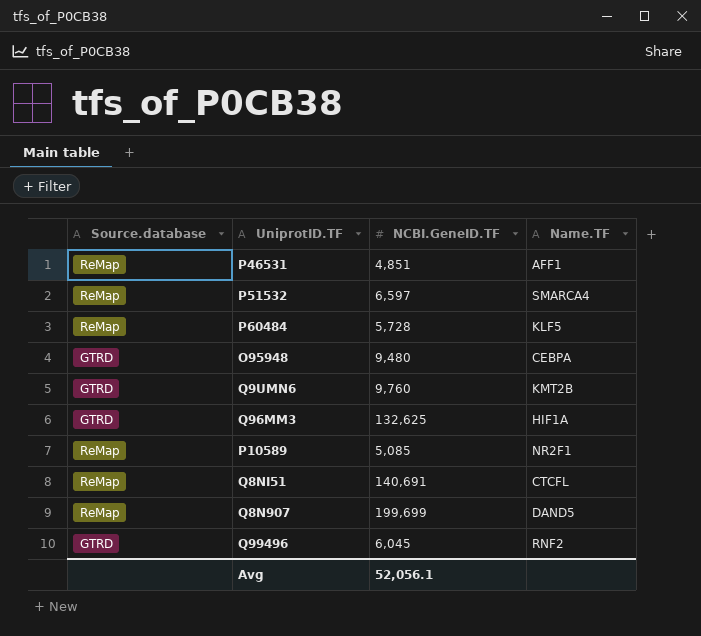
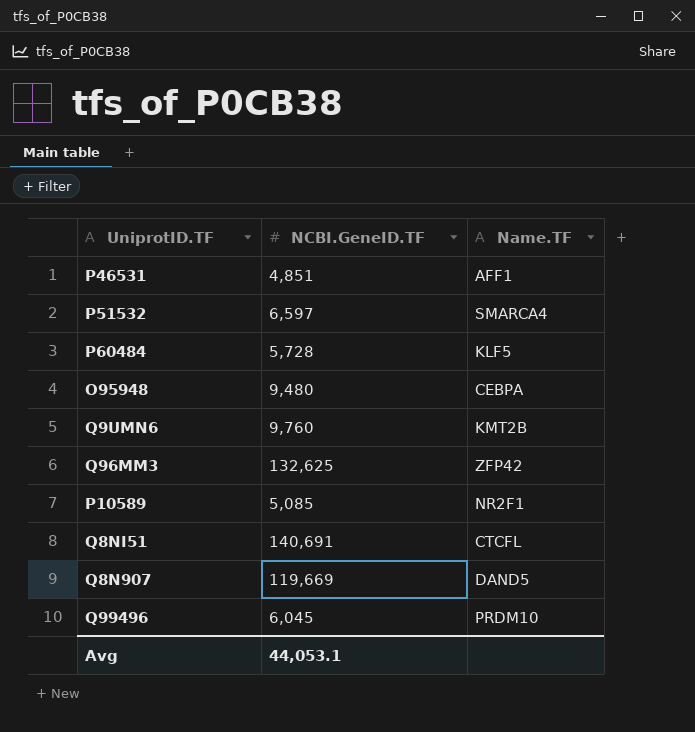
column Source.database | position: 1 -> none
Q96MM3 | Name.TF: HIF1A -> ZFP42
Q8N907 | NCBI.GeneID.TF: 199,699 -> 119,669
Q99496 | Name.TF: RNF2 -> PRDM10
Avg | NCBI.GeneID.TF: 52,056.1 -> 44,053.1

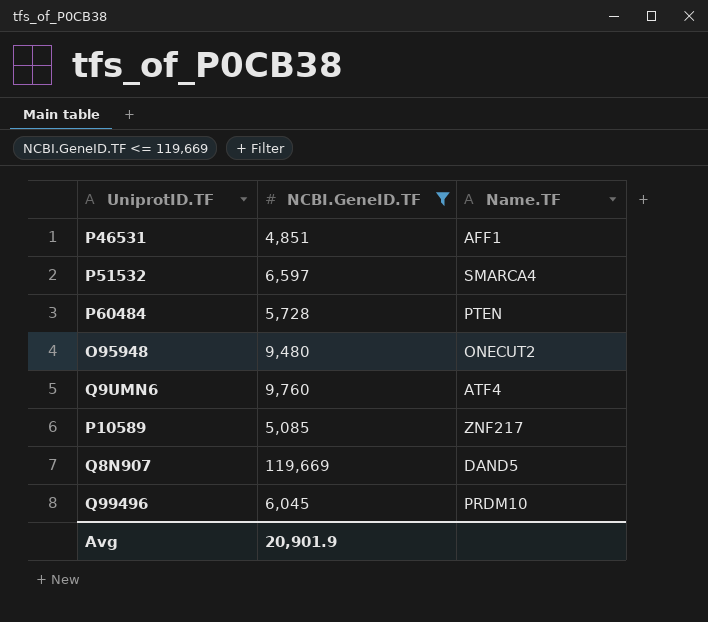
filter: none -> NCBI.GeneID.TF <= 119,669
P60484 | Name.TF: KLF5 -> PTEN
O95948 | Name.TF: CEBPA -> ONECUT2
Q9UMN6 | Name.TF: KMT2B -> ATF4
P10589 | Name.TF: NR2F1 -> ZNF217
Avg | NCBI.GeneID.TF: 44,053.1 -> 20,901.9

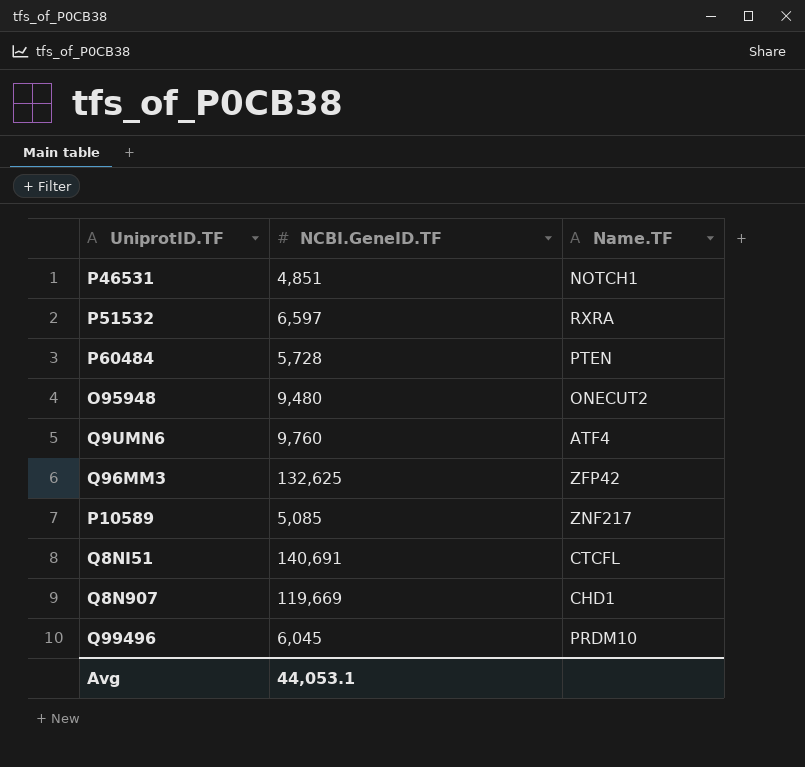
filter: NCBI.GeneID.TF <= 119,669 -> none
P46531 | Name.TF: AFF1 -> NOTCH1
P51532 | Name.TF: SMARCA4 -> RXRA
Q8N907 | Name.TF: DAND5 -> CHD1
Avg | NCBI.GeneID.TF: 20,901.9 -> 44,053.1

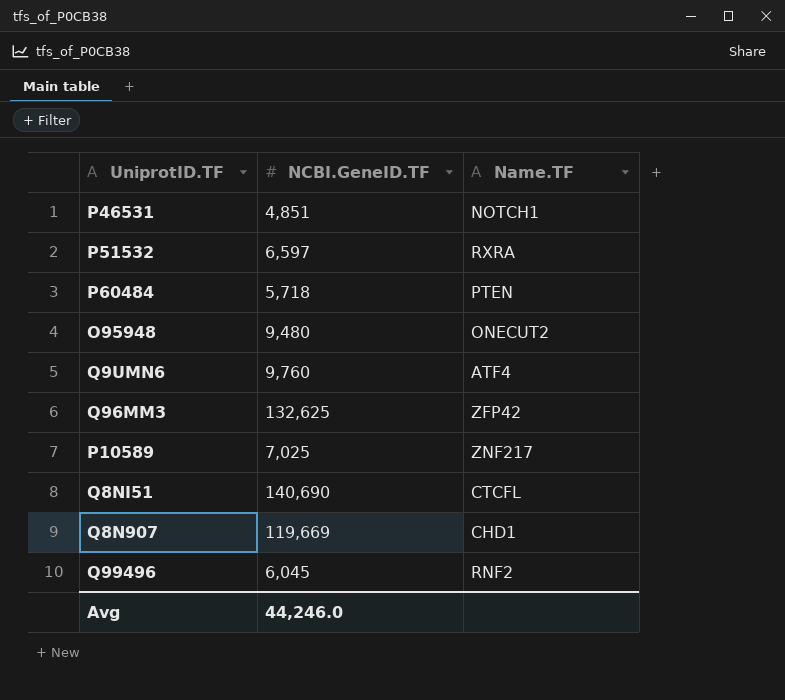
P60484 | NCBI.GeneID.TF: 5,728 -> 5,718
P10589 | NCBI.GeneID.TF: 5,085 -> 7,025
Q8NI51 | NCBI.GeneID.TF: 140,691 -> 140,690
Q99496 | Name.TF: PRDM10 -> RNF2
Avg | NCBI.GeneID.TF: 44,053.1 -> 44,246.0

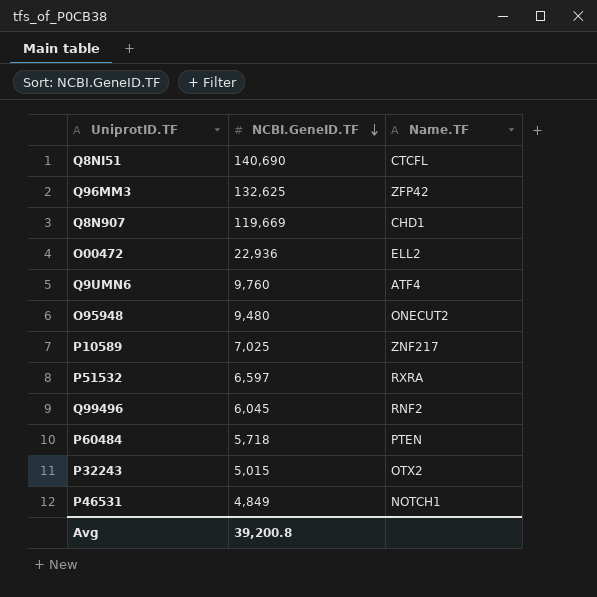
row order: none -> NCBI.GeneID.TF descending
row O00472: none -> 22,936 | ELL2
row P32243: none -> 5,015 | OTX2
P46531 | NCBI.GeneID.TF: 4,851 -> 4,849
Avg | NCBI.GeneID.TF: 44,246.0 -> 39,200.8

